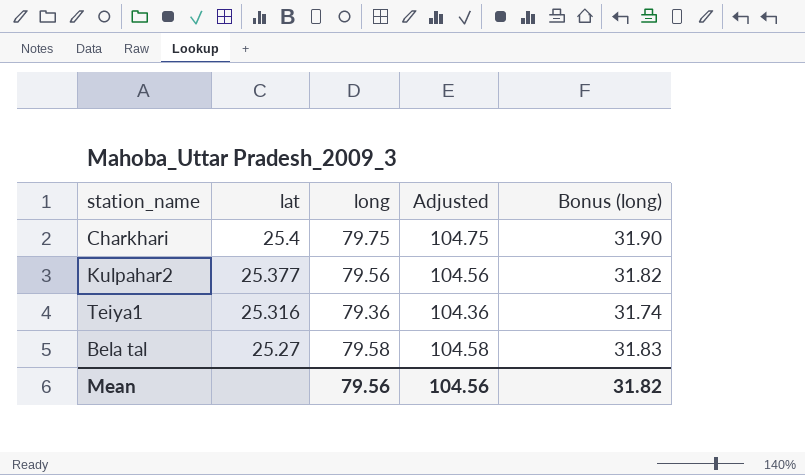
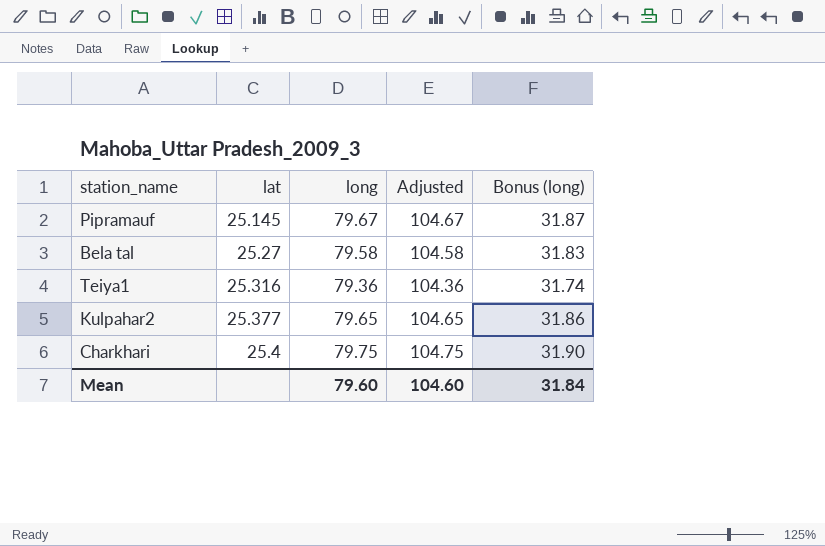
row order: lat descending -> lat ascending
row Pipramauf: none -> 25.145 | 79.67 | 104.67 | 31.87
Kulpahar2 | long: 79.56 -> 79.65
Kulpahar2 | Adjusted: 104.56 -> 104.65
Kulpahar2 | Bonus (long): 31.82 -> 31.86
Mean | long: 79.56 -> 79.60
Mean | Adjusted: 104.56 -> 104.60
Mean | Bonus (long): 31.82 -> 31.84

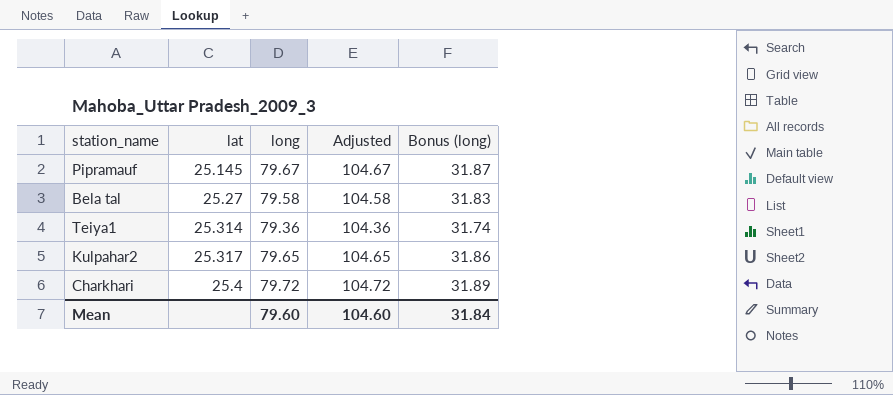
Teiya1 | lat: 25.316 -> 25.314
Kulpahar2 | lat: 25.377 -> 25.317
Charkhari | long: 79.75 -> 79.72
Charkhari | Adjusted: 104.75 -> 104.72
Charkhari | Bonus (long): 31.90 -> 31.89

